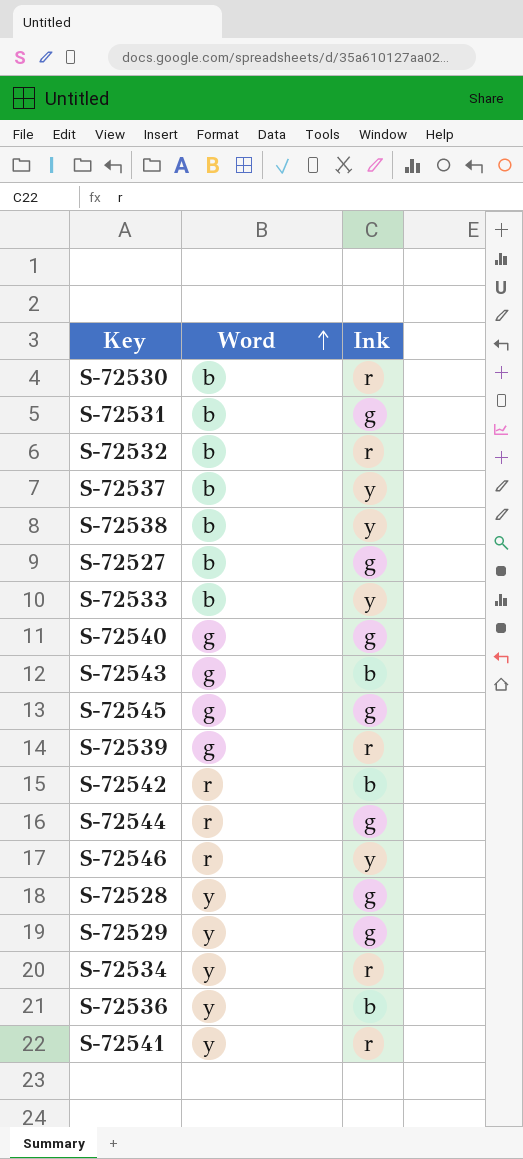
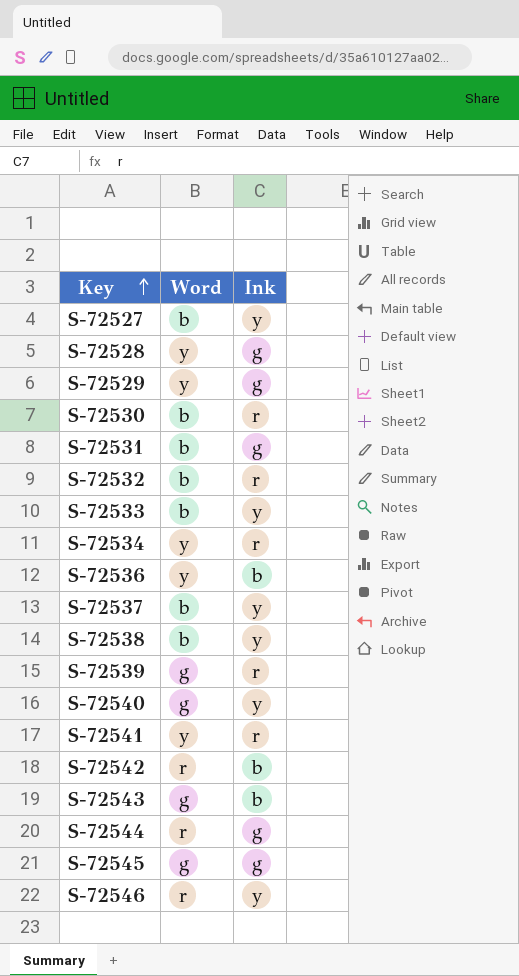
row order: Word ascending -> Key ascending
S-72527 | Ink: g -> y
S-72540 | Ink: g -> y

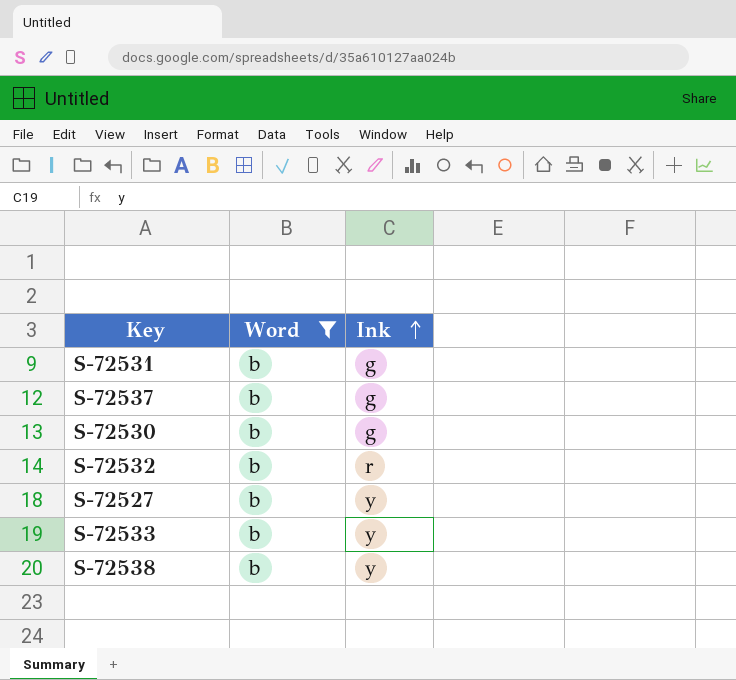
filter: none -> Word = b
row order: Key ascending -> Ink ascending
S-72537 | Ink: y -> g
S-72530 | Ink: r -> g

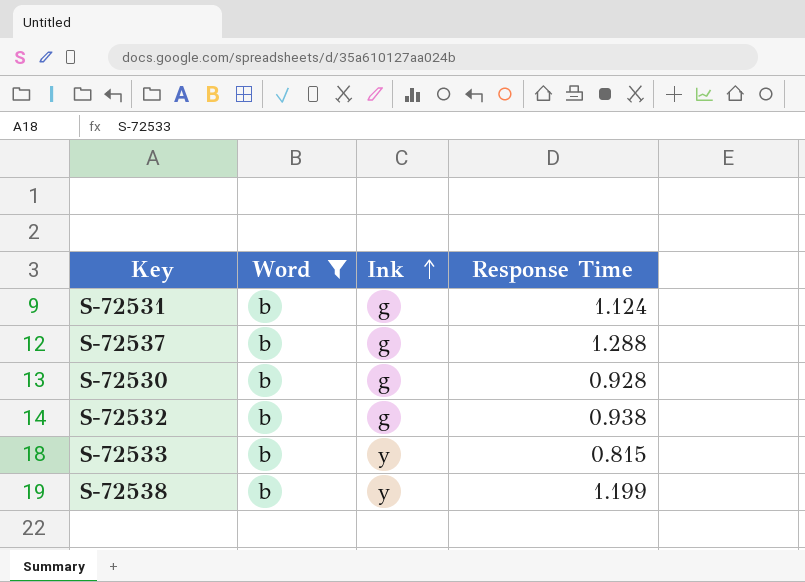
column Response Time | position: none -> 4
row S-72527: b | y -> none
S-72532 | Ink: r -> g

